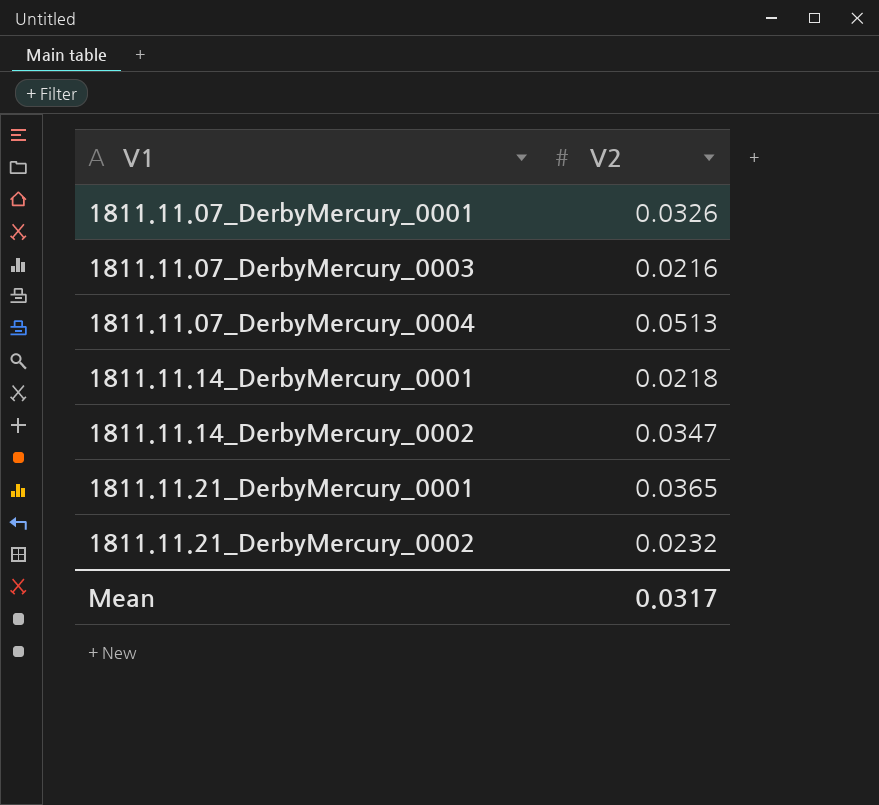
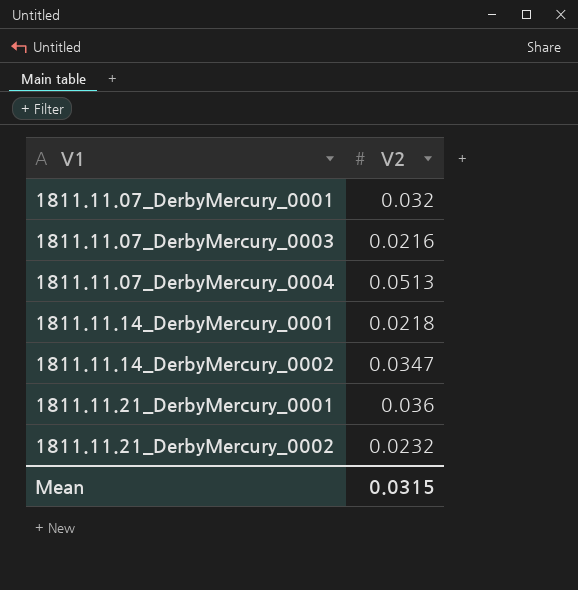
1811.11.07_DerbyMercury_0001 | V2: 0.0326 -> 0.032
1811.11.21_DerbyMercury_0001 | V2: 0.0365 -> 0.036
Mean | V2: 0.0317 -> 0.0315

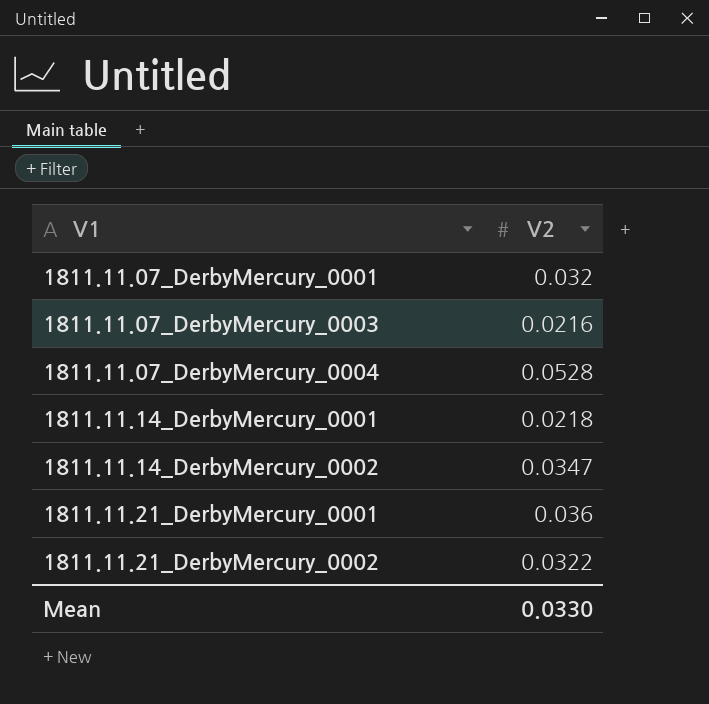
1811.11.07_DerbyMercury_0004 | V2: 0.0513 -> 0.0528
1811.11.21_DerbyMercury_0002 | V2: 0.0232 -> 0.0322
Mean | V2: 0.0315 -> 0.0330

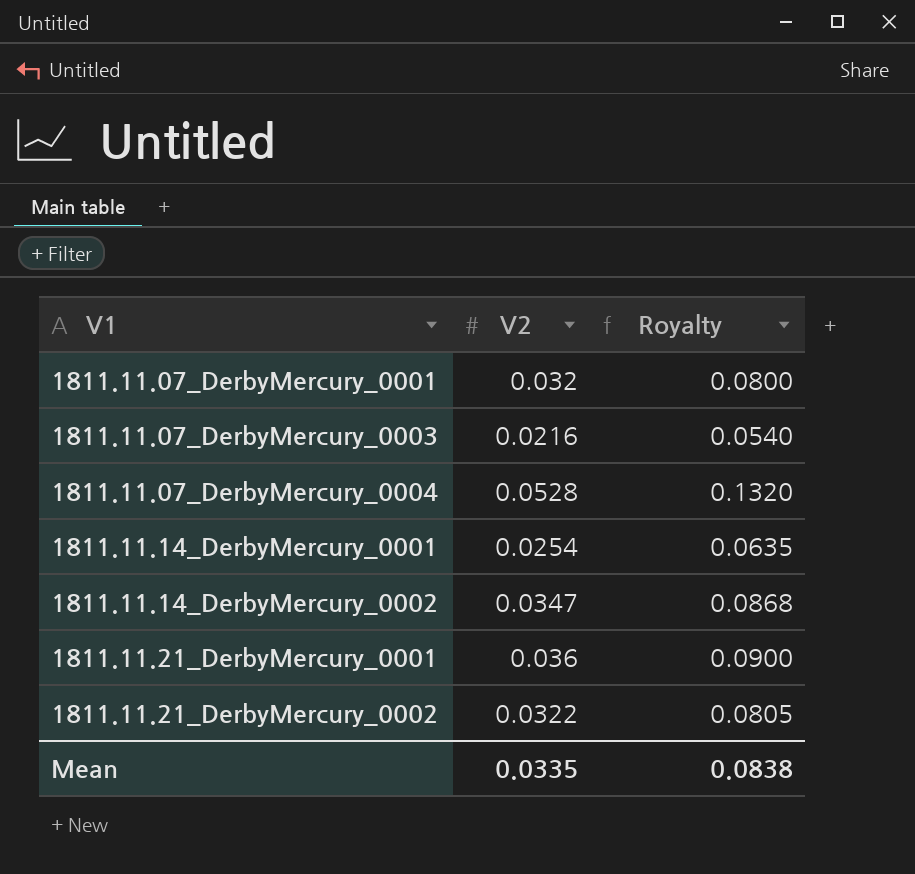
column Royalty | formula: none -> [V2] * 2.5
1811.11.14_DerbyMercury_0001 | V2: 0.0218 -> 0.0254
Mean | V2: 0.0330 -> 0.0335

